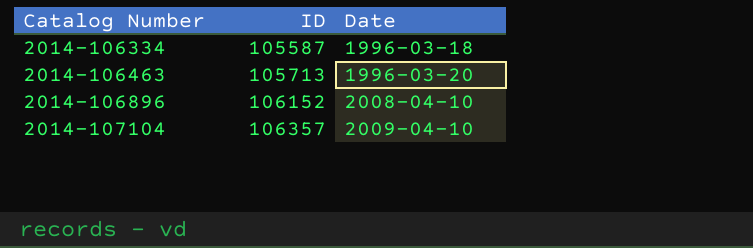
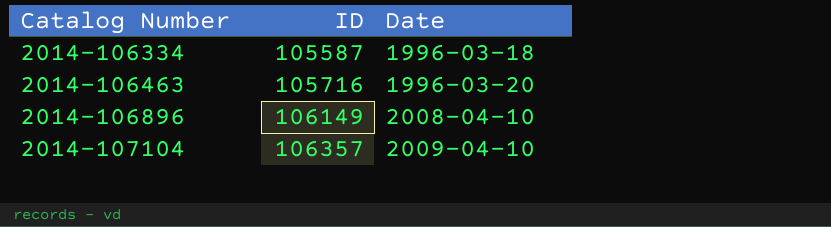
2014-106463 | ID: 105713 -> 105716
2014-106896 | ID: 106152 -> 106149

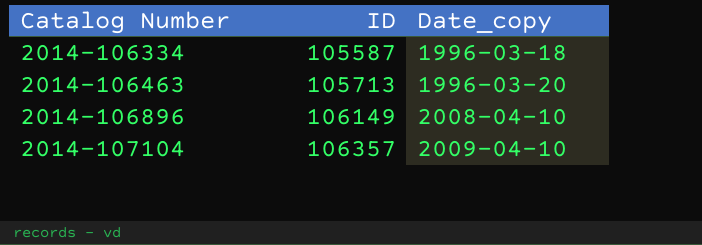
column name: Date -> Date_copy
2014-106463 | ID: 105716 -> 105713

